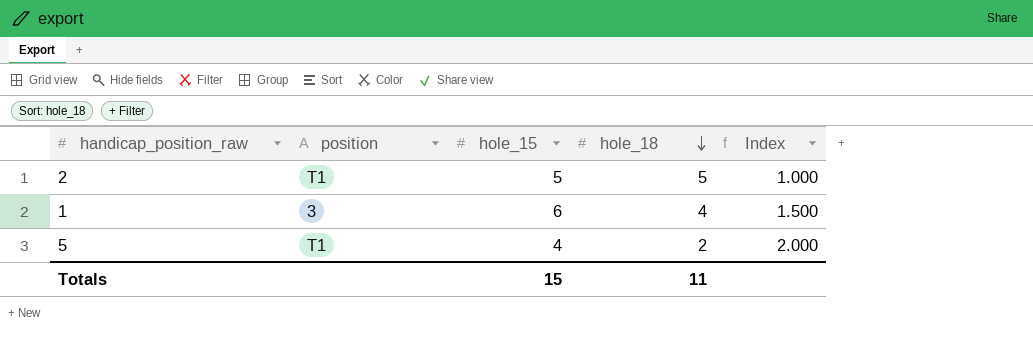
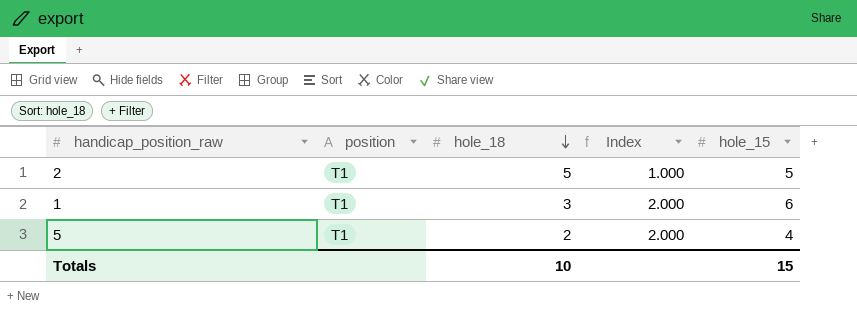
column hole_15 | position: 3 -> 5
1 | position: 3 -> T1
1 | hole_18: 4 -> 3
1 | Index: 1.500 -> 2.000
Totals | hole_18: 11 -> 10

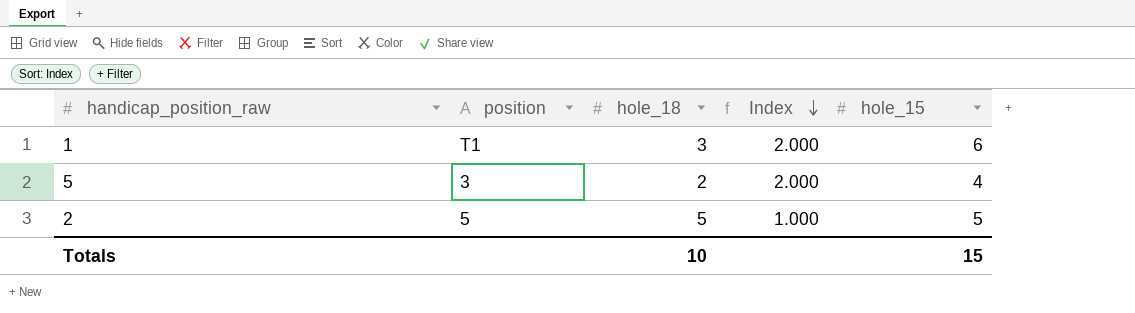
row order: hole_18 descending -> Index descending
5 | position: T1 -> 3
2 | position: T1 -> 5

